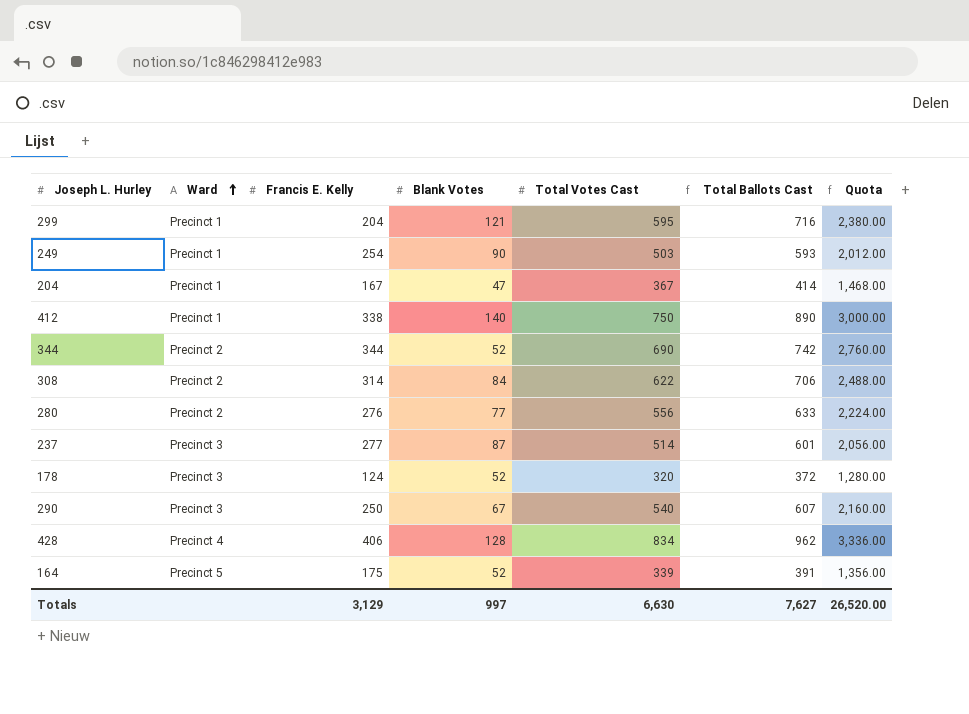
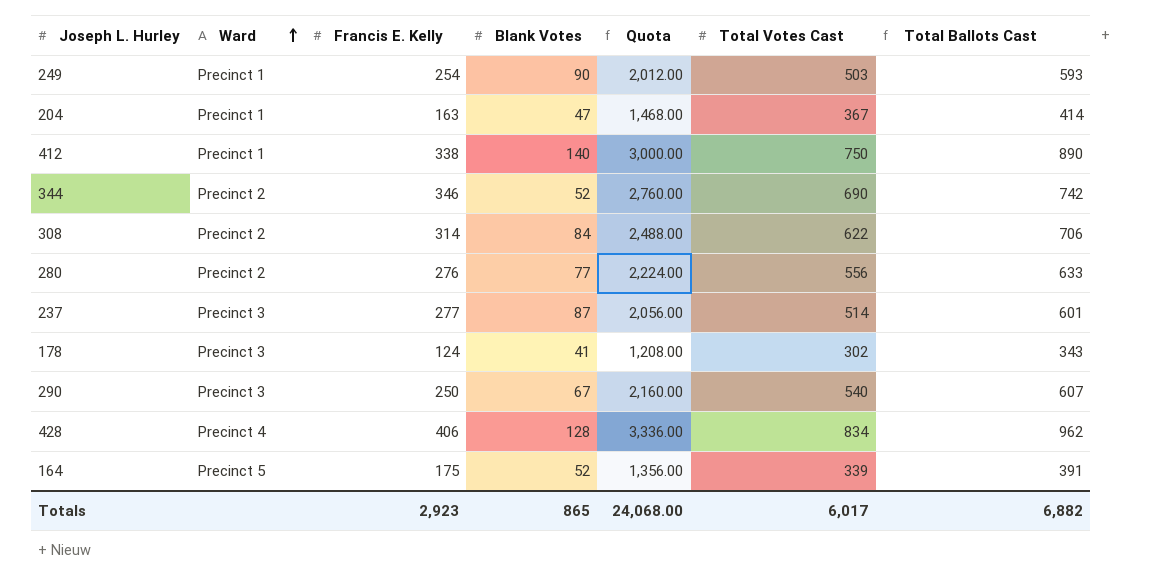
column Quota | position: 7 -> 5
row 299: Precinct 1 | 204 | 121 | 595 | 716 | 2,380.00 -> none
204 | Francis E. Kelly: 167 -> 163
344 | Francis E. Kelly: 344 -> 346
178 | Blank Votes: 52 -> 41
178 | Quota: 1,280.00 -> 1,208.00
178 | Total Votes Cast: 320 -> 302
178 | Total Ballots Cast: 372 -> 343
Totals | Francis E. Kelly: 3,129 -> 2,923
Totals | Blank Votes: 997 -> 865
Totals | Quota: 26,520.00 -> 24,068.00
Totals | Total Votes Cast: 6,630 -> 6,017
Totals | Total Ballots Cast: 7,627 -> 6,882

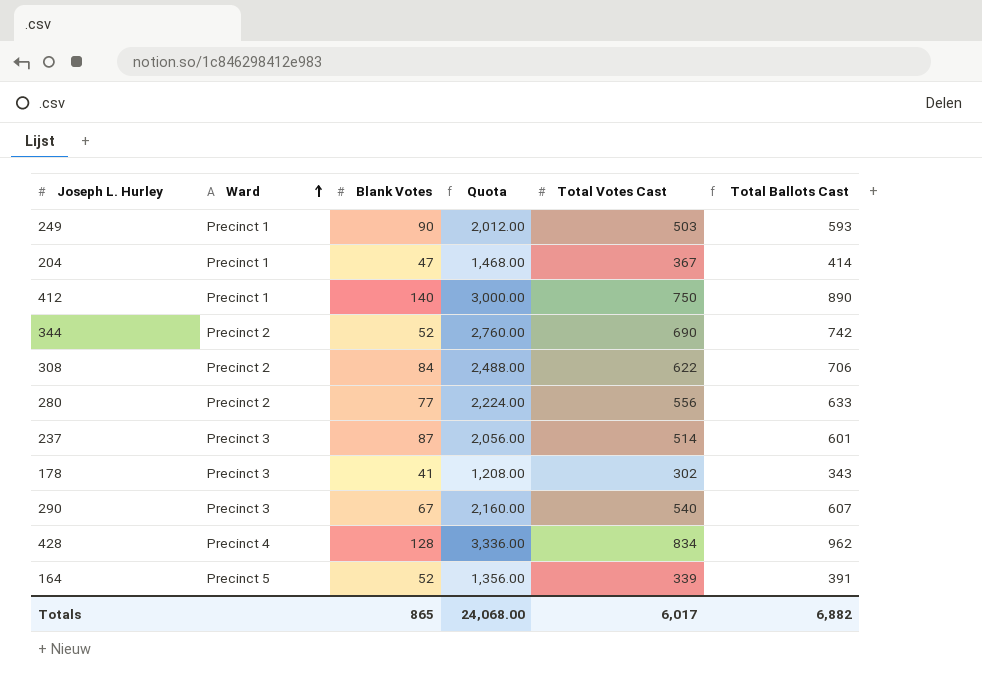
column Francis E. Kelly | position: 3 -> none

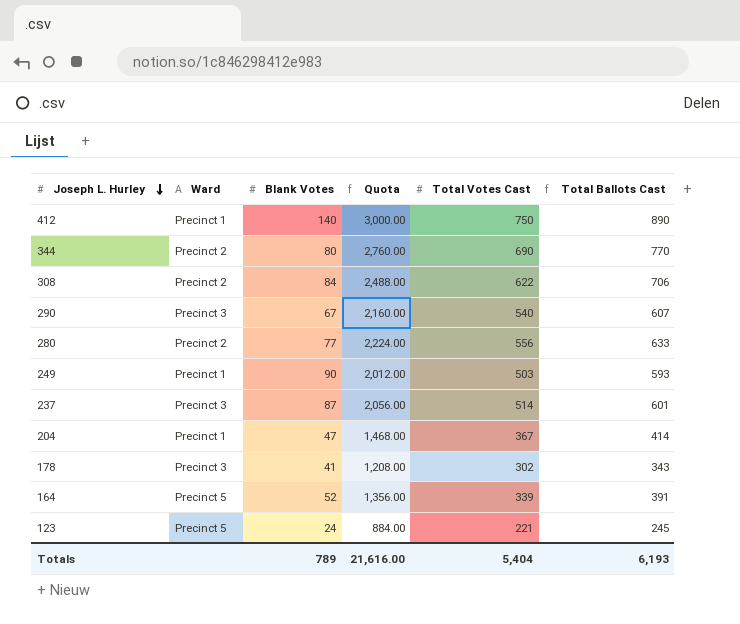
row order: Ward ascending -> Joseph L. Hurley descending
row 428: Precinct 4 | 128 | 3,336.00 | 834 | 962 -> none
344 | Blank Votes: 52 -> 80
344 | Total Ballots Cast: 742 -> 770
row 123: none -> Precinct 5 | 24 | 884.00 | 221 | 245
Totals | Blank Votes: 865 -> 789
Totals | Quota: 24,068.00 -> 21,616.00
Totals | Total Votes Cast: 6,017 -> 5,404
Totals | Total Ballots Cast: 6,882 -> 6,193

